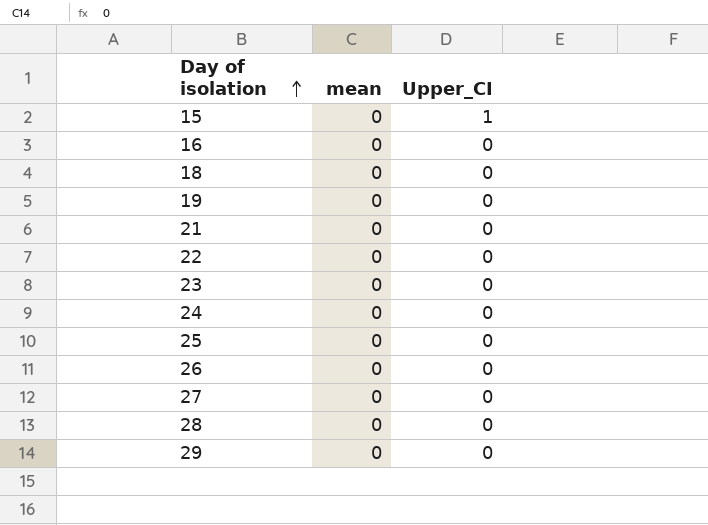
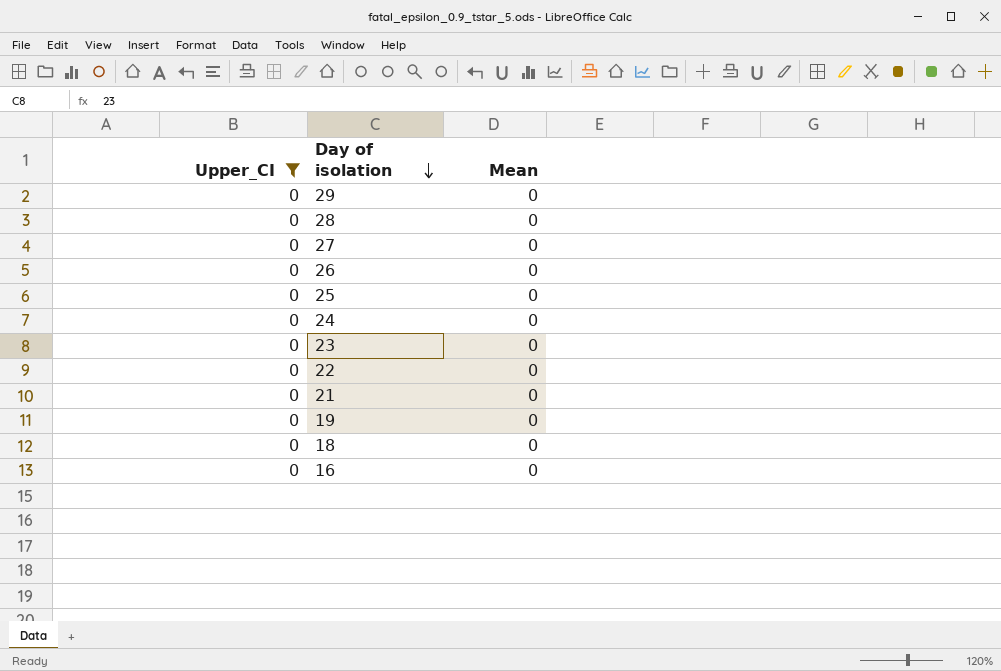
filter: none -> Upper_CI = 0
row order: Day of isolation ascending -> Day of isolation descending
column Upper_CI | position: 3 -> 1
column name: mean -> Mean

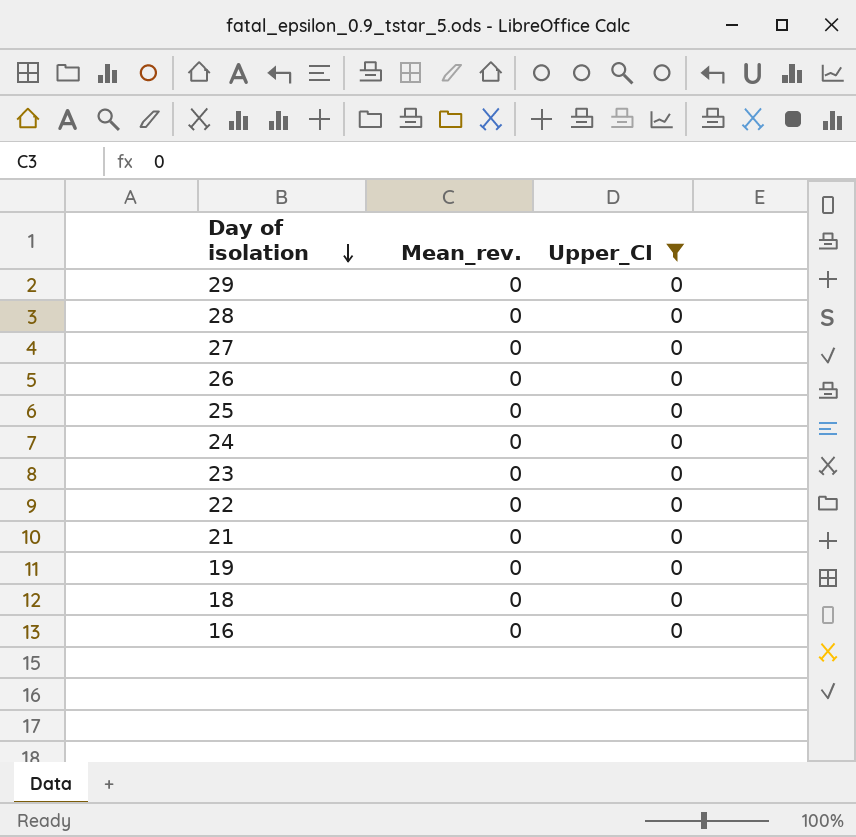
column name: Mean -> Mean_rev.
column Upper_CI | position: 1 -> 3

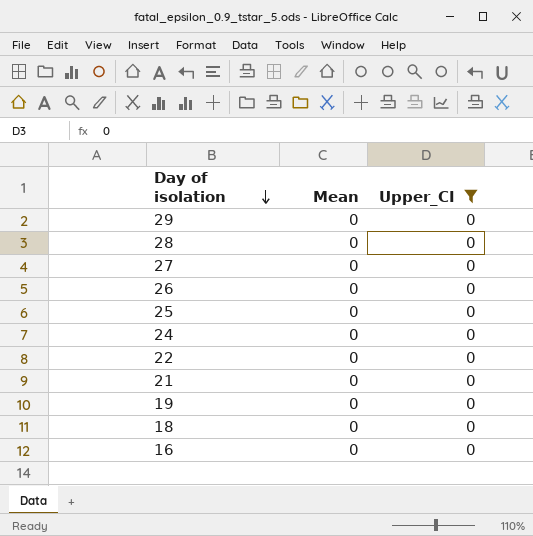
column name: Mean_rev. -> Mean
row 23: 0 | 0 -> none

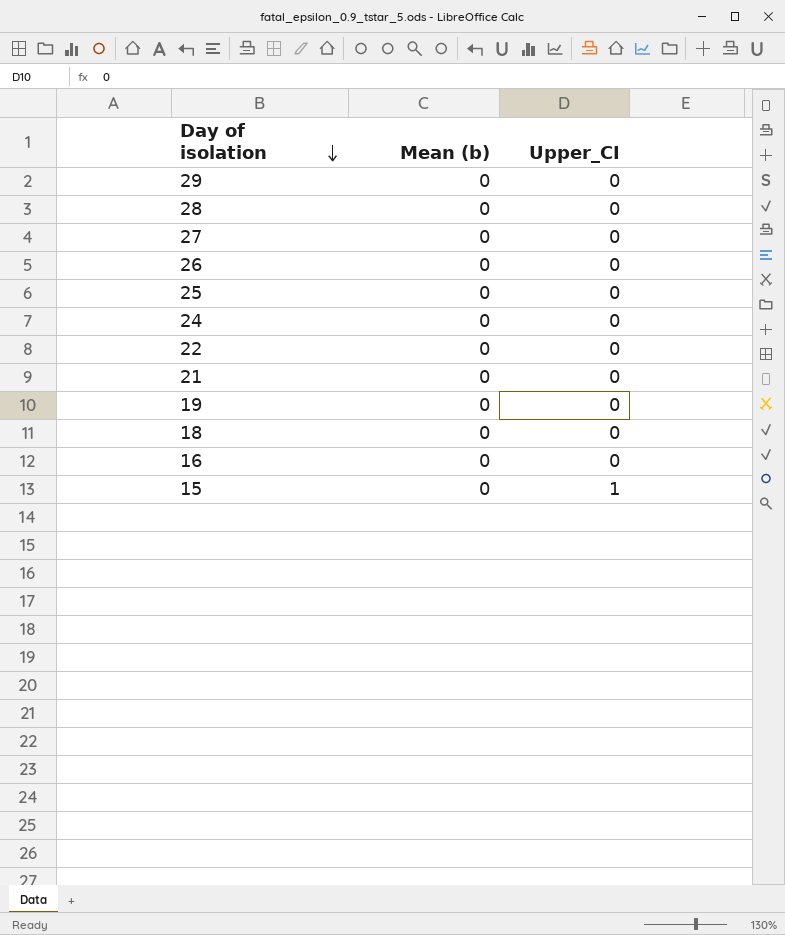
filter: Upper_CI = 0 -> none
column name: Mean -> Mean (b)

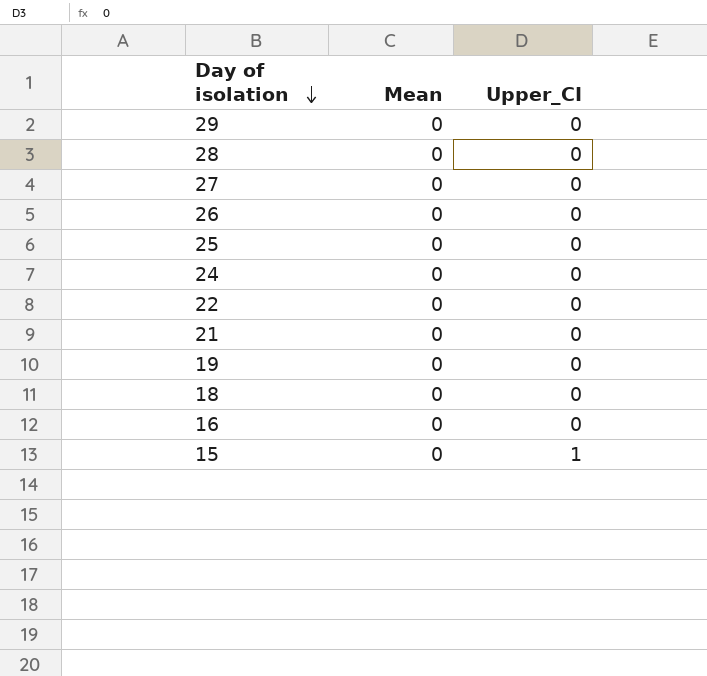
column name: Mean (b) -> Mean

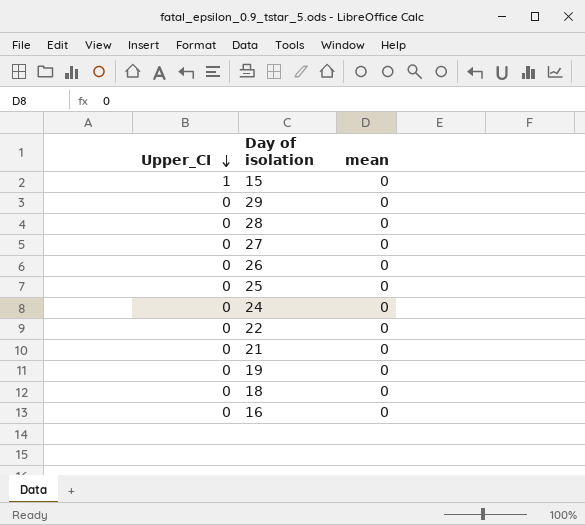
row order: Day of isolation descending -> Upper_CI descending
column Upper_CI | position: 3 -> 1
column name: Mean -> mean

